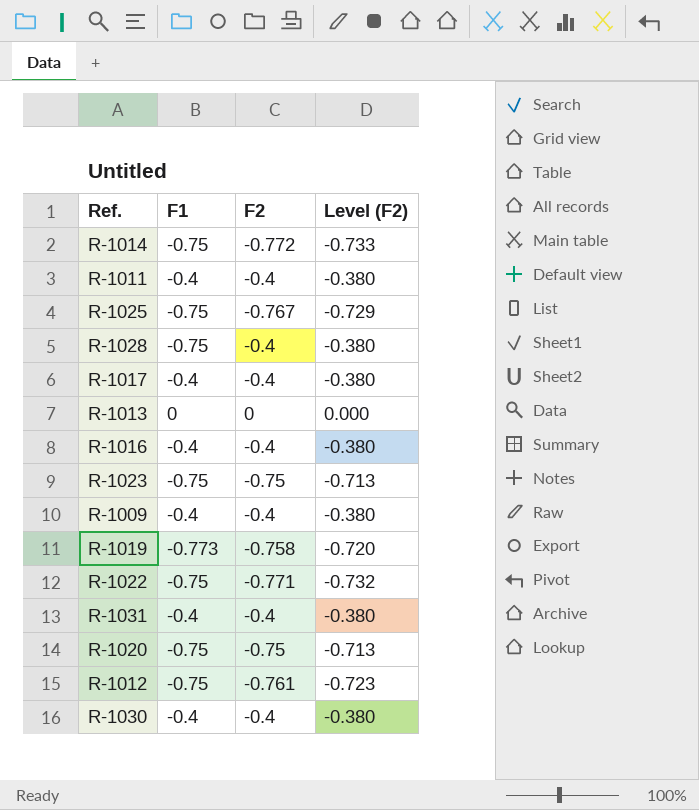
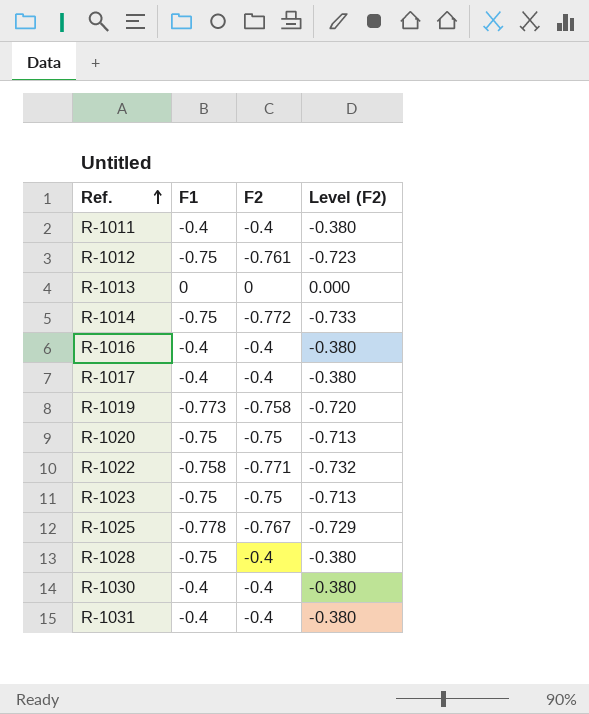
row order: none -> Ref. ascending
row R-1009: -0.4 | -0.4 | -0.380 -> none
R-1022 | F1: -0.75 -> -0.758
R-1025 | F1: -0.75 -> -0.778

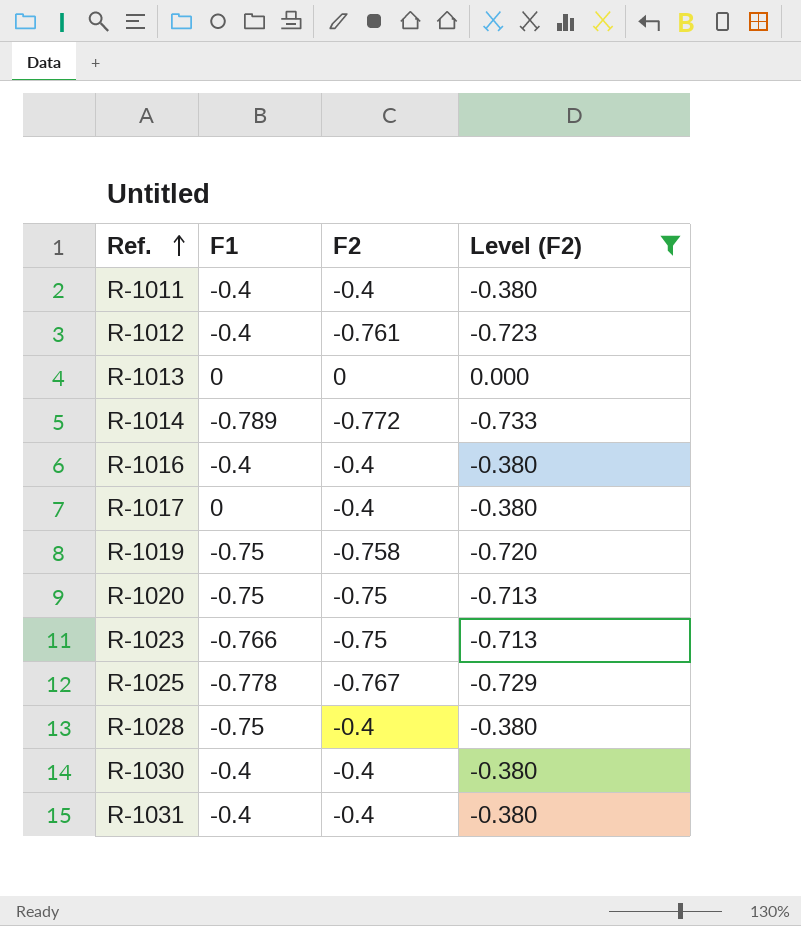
filter: none -> Level (F2) != -0.732
R-1012 | F1: -0.75 -> -0.4
R-1014 | F1: -0.75 -> -0.789
R-1017 | F1: -0.4 -> 0
R-1019 | F1: -0.773 -> -0.75
R-1023 | F1: -0.75 -> -0.766

